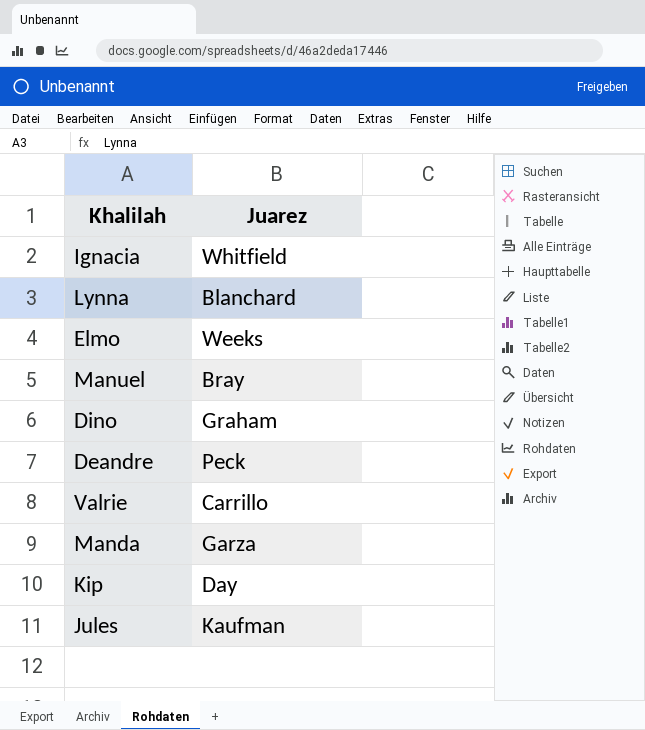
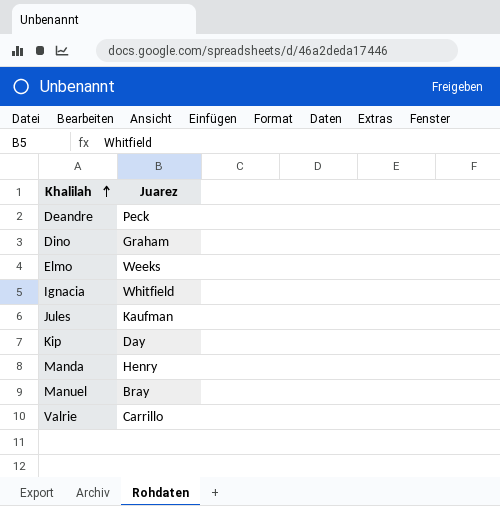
row order: none -> Khalilah ascending
row Lynna: Blanchard -> none
Manda | Juarez: Garza -> Henry

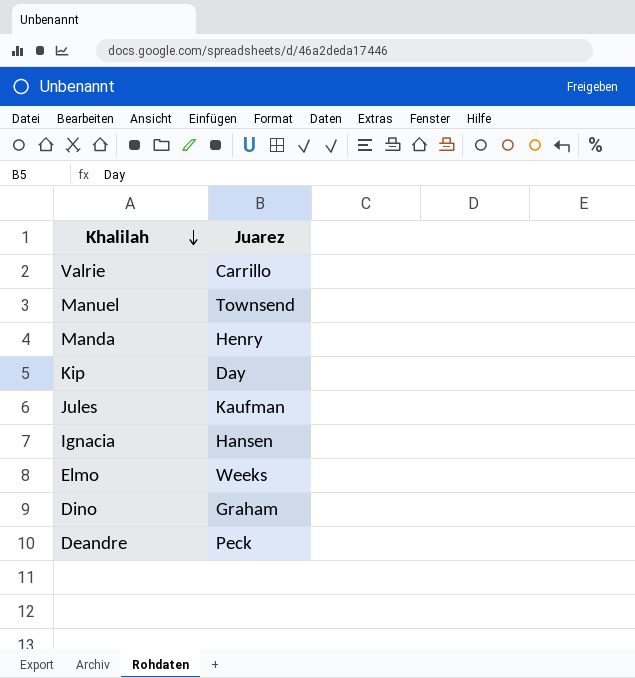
row order: Khalilah ascending -> Khalilah descending
Manuel | Juarez: Bray -> Townsend
Ignacia | Juarez: Whitfield -> Hansen

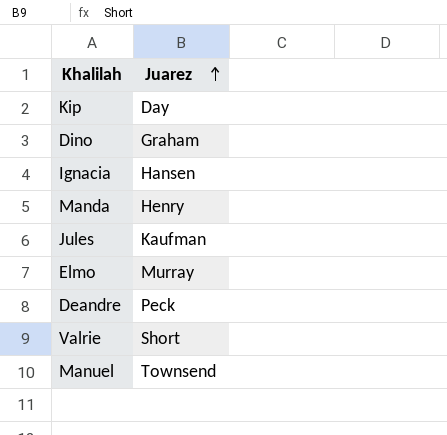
row order: Khalilah descending -> Juarez ascending
Elmo | Juarez: Weeks -> Murray
Valrie | Juarez: Carrillo -> Short

